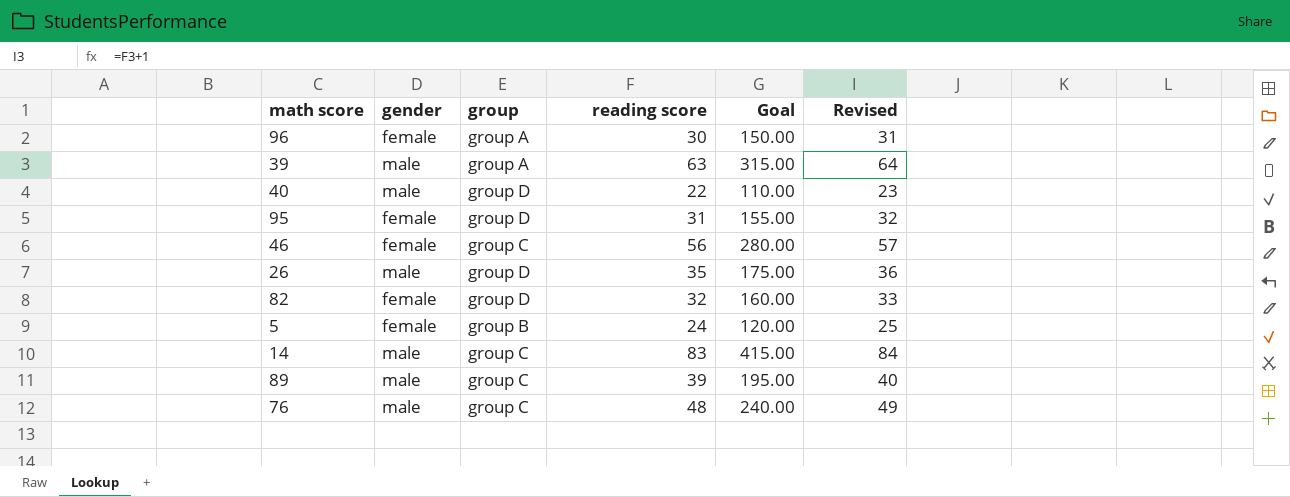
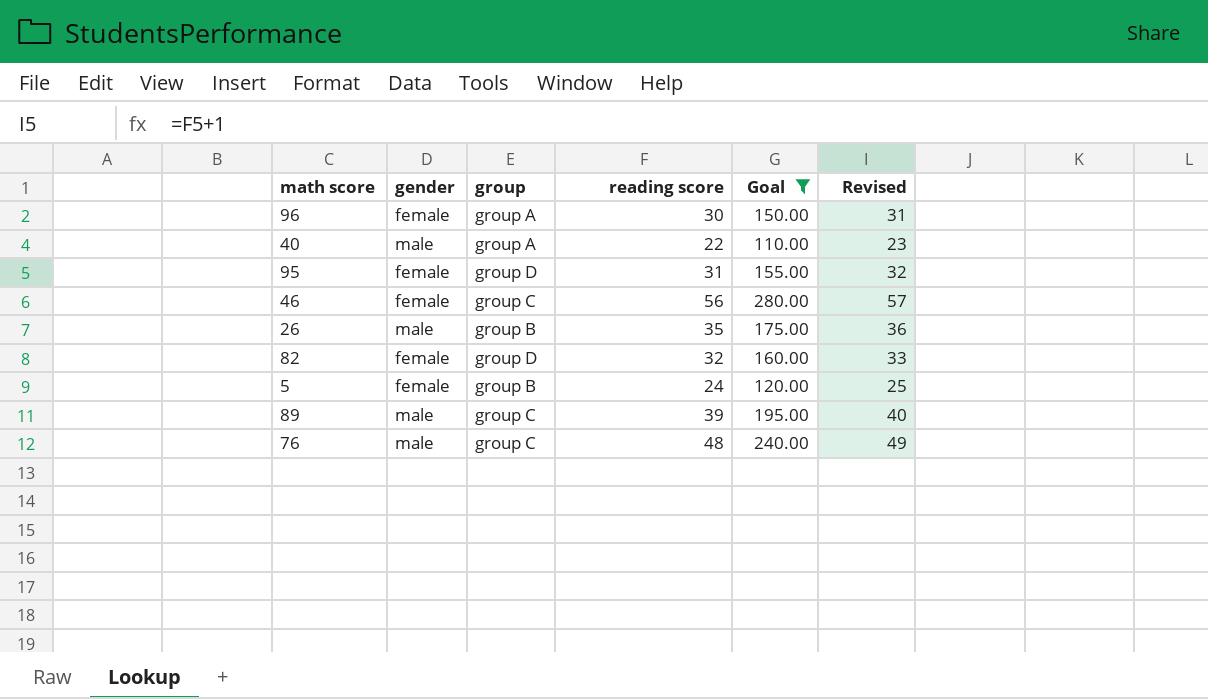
filter: none -> Goal <= 280.00
40 | group: group D -> group A
26 | group: group D -> group B

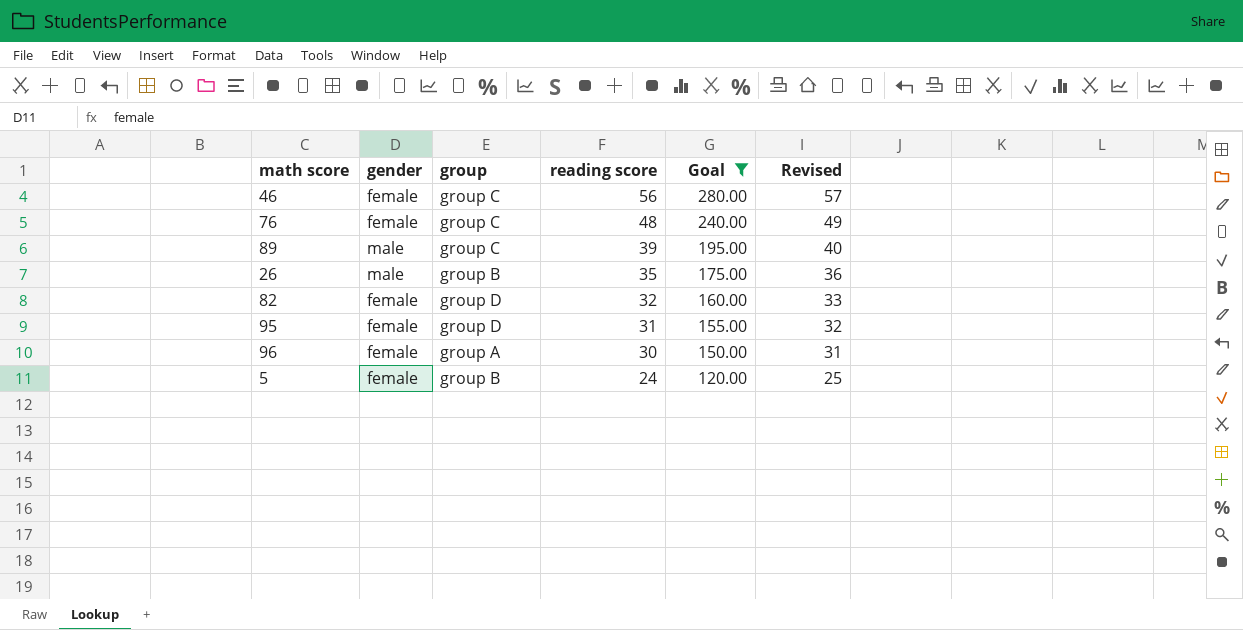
row order: none -> reading score descending
row 40: male | group A | 22 | 110.00 | 23 -> none
76 | gender: male -> female

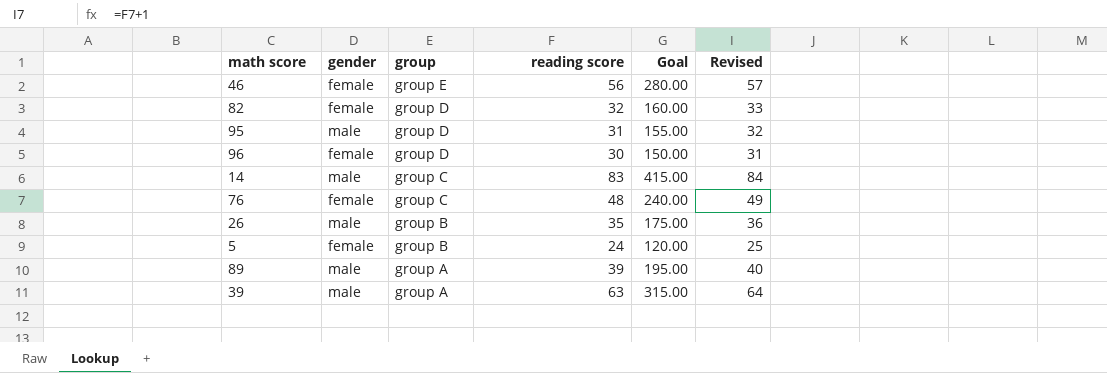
filter: Goal <= 280.00 -> none
row order: reading score descending -> group descending
46 | group: group C -> group E
95 | gender: female -> male
96 | group: group A -> group D
89 | group: group C -> group A

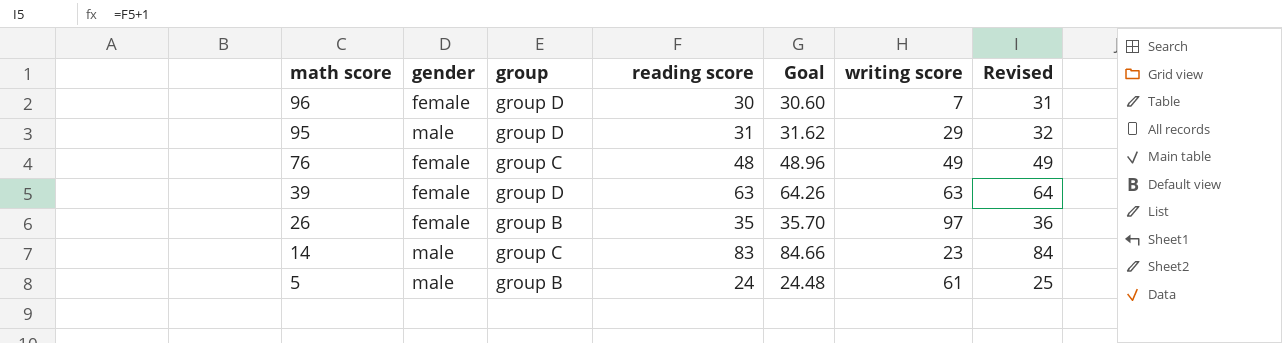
row order: group descending -> math score descending
column Goal | formula: [reading score] * 5 -> [reading score] * 1.02
column writing score | position: none -> 6
row 46: female | group E | 56 | 280.00 | 57 -> none
row 82: female | group D | 32 | 160.00 | 33 -> none
row 89: male | group A | 39 | 195.00 | 40 -> none
39 | gender: male -> female
39 | group: group A -> group D
26 | gender: male -> female
5 | gender: female -> male

